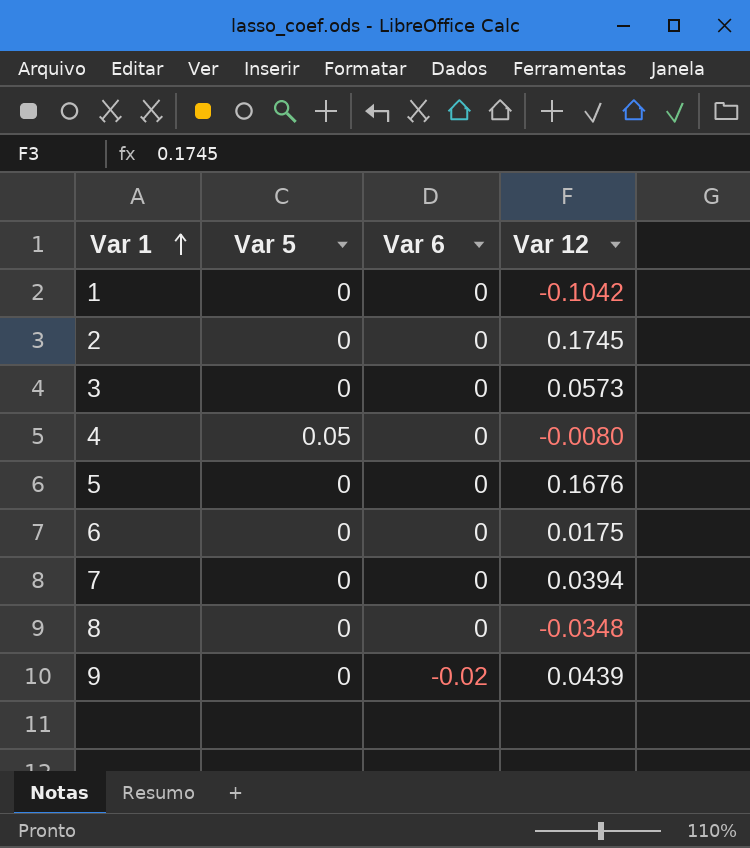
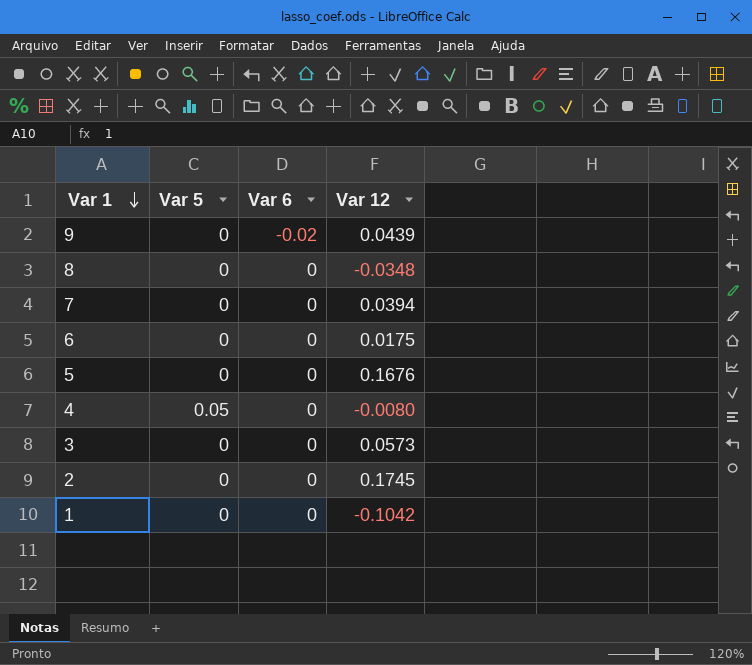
row order: Var 1 ascending -> Var 1 descending

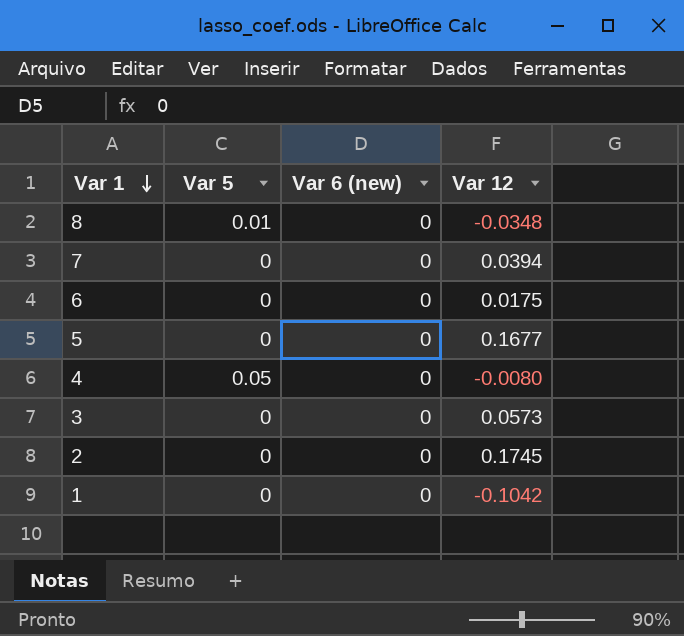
column name: Var 6 -> Var 6 (new)
row 9: 0 | -0.02 | 0.0439 -> none
8 | Var 5: 0 -> 0.01
5 | Var 12: 0.1676 -> 0.1677

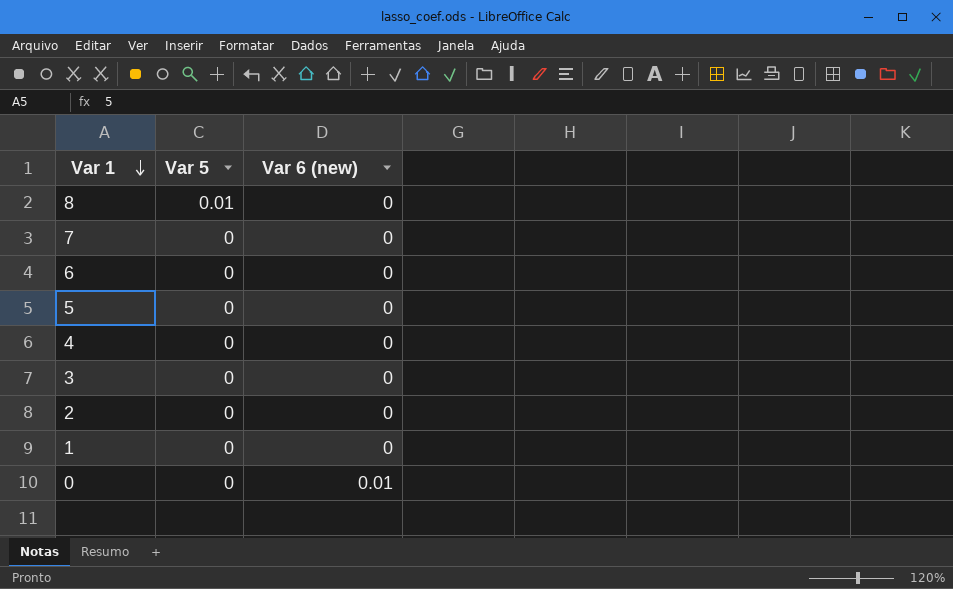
column Var 12 | position: 4 -> none
4 | Var 5: 0.05 -> 0
row 0: none -> 0 | 0.01

